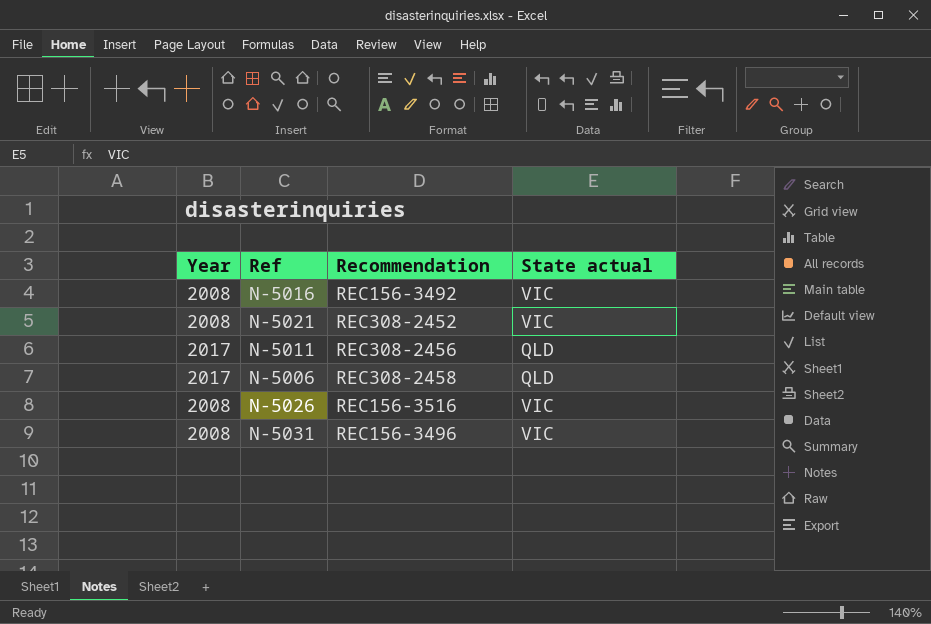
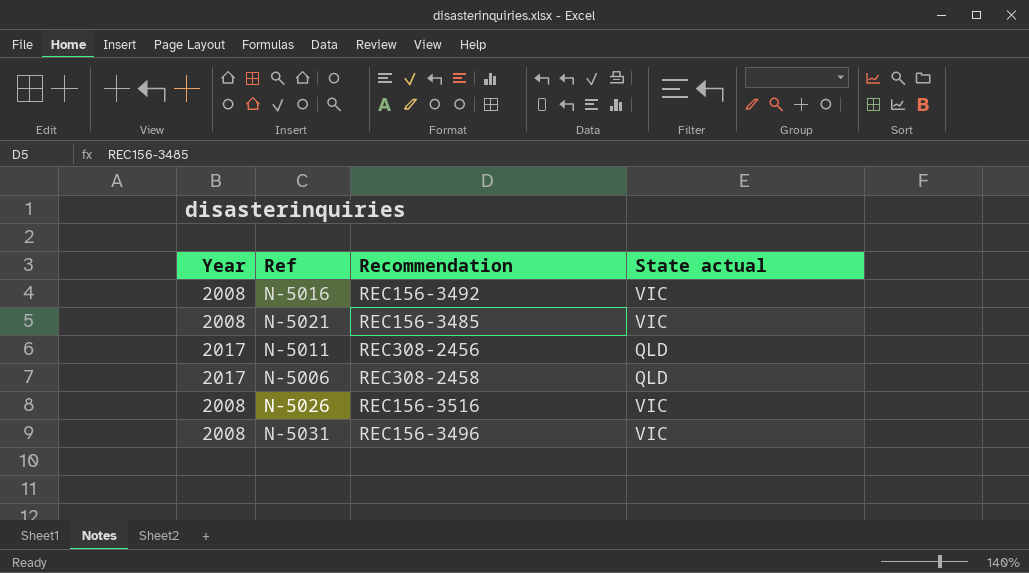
N-5021 | Recommendation: REC308-2452 -> REC156-3485

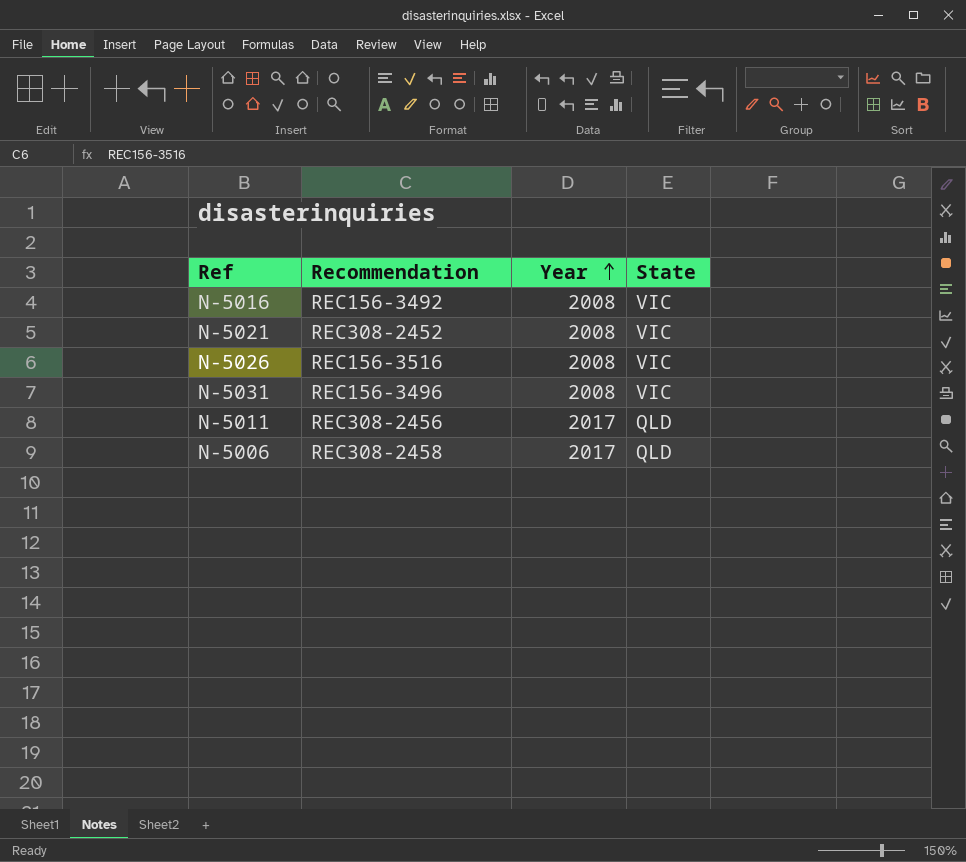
row order: none -> Year ascending
column Year | position: 1 -> 3
column name: State actual -> State
N-5021 | Recommendation: REC156-3485 -> REC308-2452

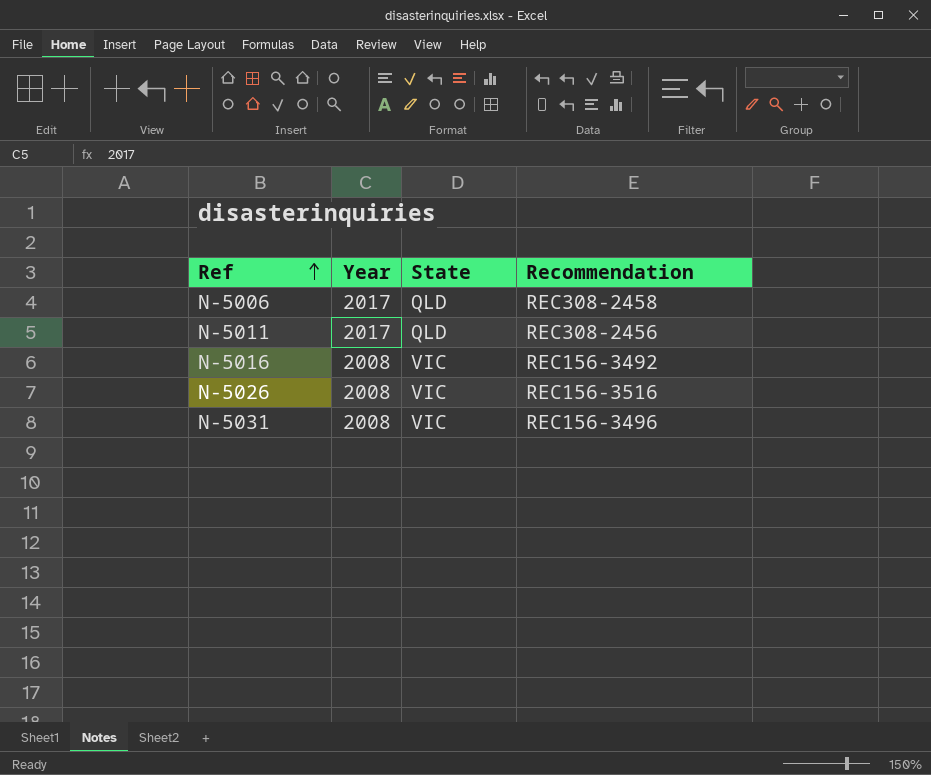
row order: Year ascending -> Ref ascending
column Recommendation | position: 2 -> 4
row N-5021: REC308-2452 | 2008 | VIC -> none

